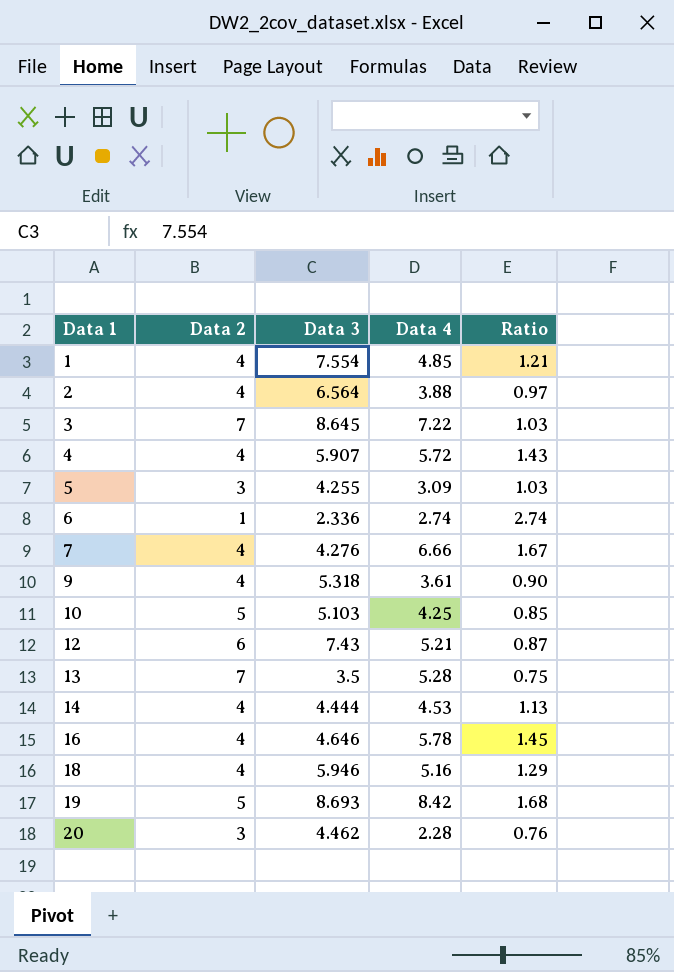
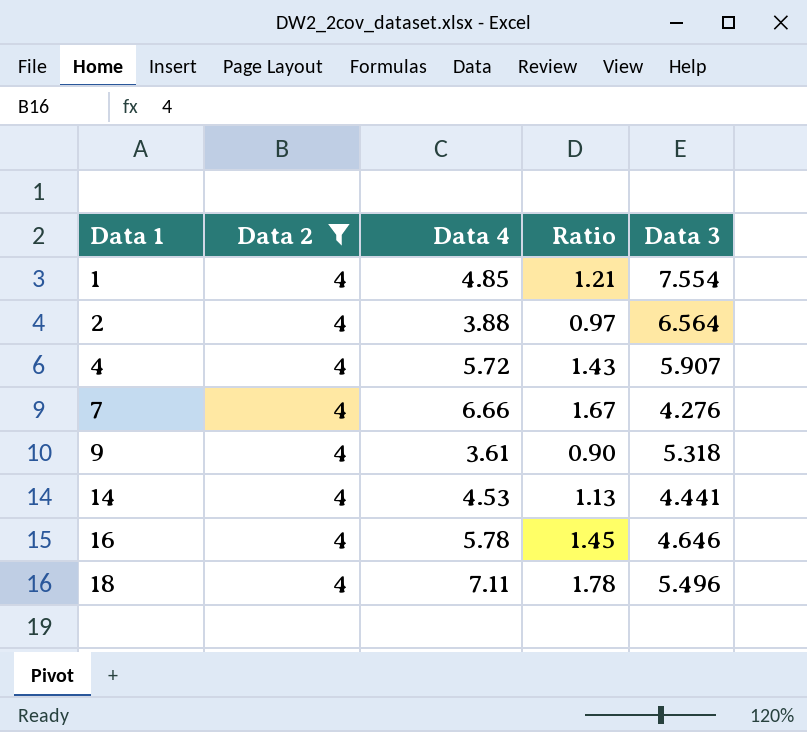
filter: none -> Data 2 = 4
column Data 3 | position: 3 -> 5
14 | Data 3: 4.444 -> 4.441
18 | Data 4: 5.16 -> 7.11
18 | Ratio: 1.29 -> 1.78
18 | Data 3: 5.946 -> 5.496

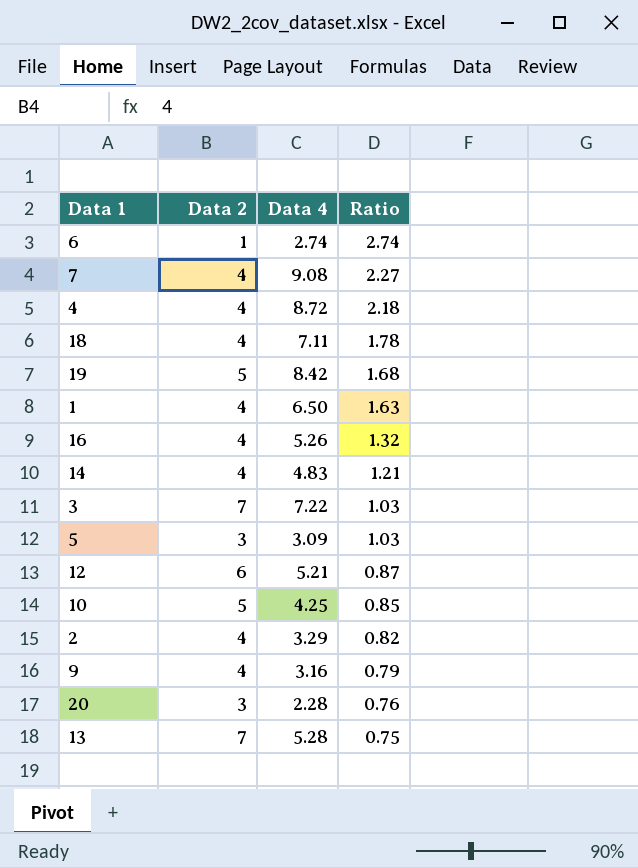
filter: Data 2 = 4 -> none
row order: Data 1 ascending -> Ratio descending
column Data 3 | position: 5 -> none
7 | Data 4: 6.66 -> 9.08
7 | Ratio: 1.67 -> 2.27
4 | Data 4: 5.72 -> 8.72
4 | Ratio: 1.43 -> 2.18
1 | Data 4: 4.85 -> 6.50
1 | Ratio: 1.21 -> 1.63
16 | Data 4: 5.78 -> 5.26
16 | Ratio: 1.45 -> 1.32
14 | Data 4: 4.53 -> 4.83
14 | Ratio: 1.13 -> 1.21
2 | Data 4: 3.88 -> 3.29
2 | Ratio: 0.97 -> 0.82
9 | Data 4: 3.61 -> 3.16
9 | Ratio: 0.90 -> 0.79

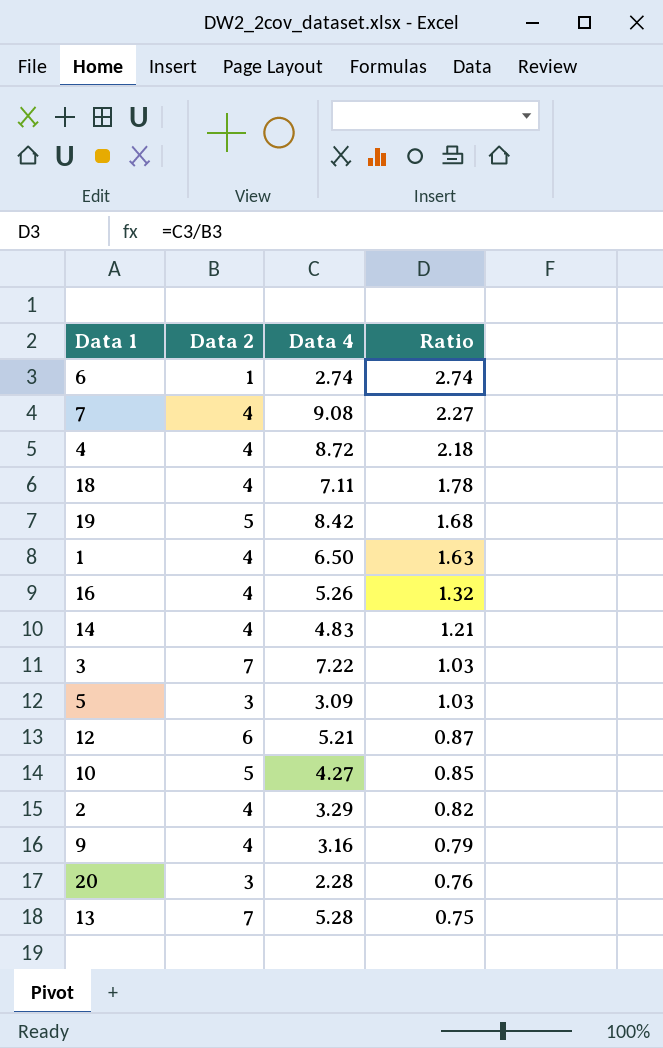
10 | Data 4: 4.25 -> 4.27

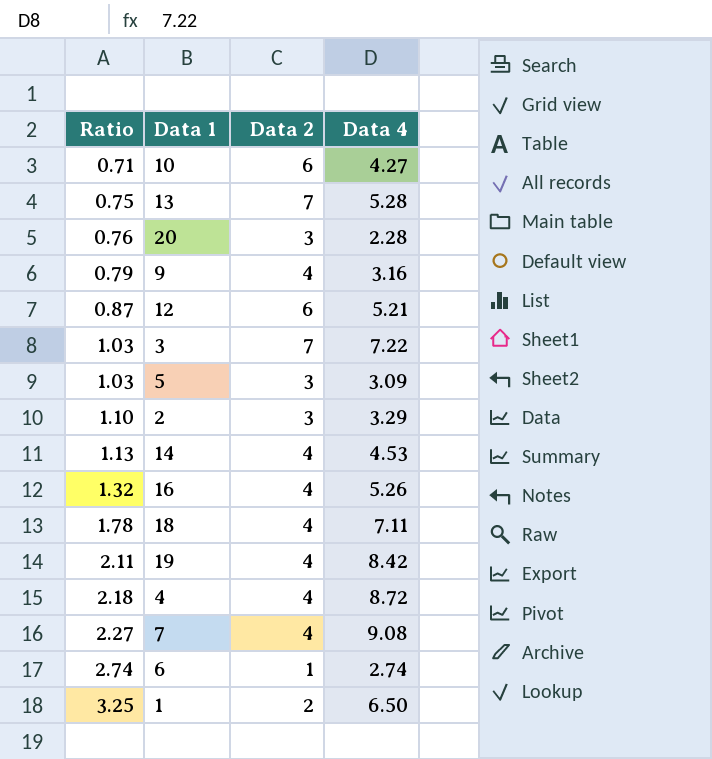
row order: Ratio descending -> Ratio ascending
column Ratio | position: 4 -> 1
10 | Ratio: 0.85 -> 0.71
10 | Data 2: 5 -> 6
2 | Ratio: 0.82 -> 1.10
2 | Data 2: 4 -> 3
14 | Ratio: 1.21 -> 1.13
14 | Data 4: 4.83 -> 4.53
19 | Ratio: 1.68 -> 2.11
19 | Data 2: 5 -> 4
1 | Ratio: 1.63 -> 3.25
1 | Data 2: 4 -> 2

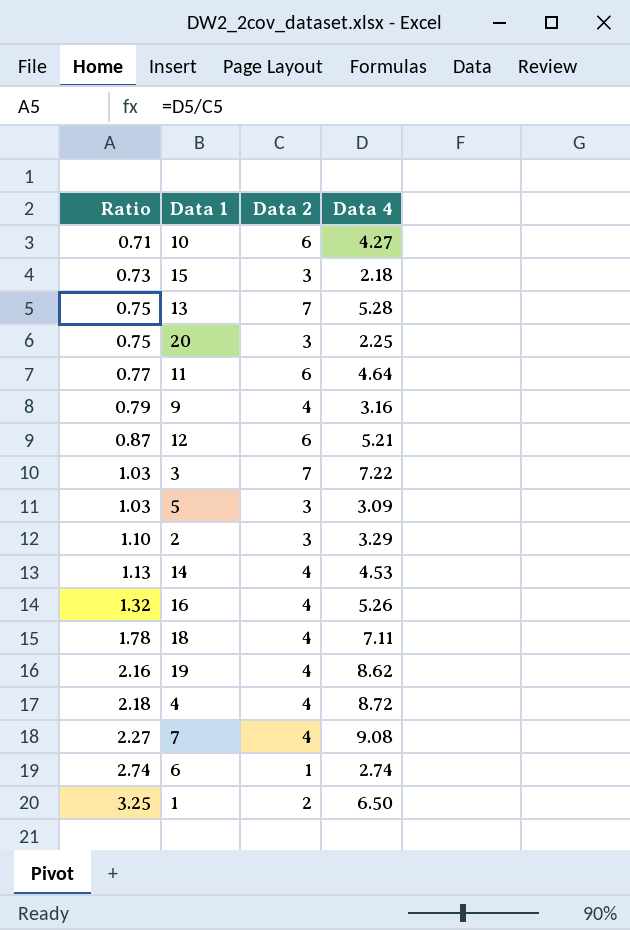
row 15: none -> 0.73 | 3 | 2.18
20 | Ratio: 0.76 -> 0.75
20 | Data 4: 2.28 -> 2.25
row 11: none -> 0.77 | 6 | 4.64
19 | Ratio: 2.11 -> 2.16
19 | Data 4: 8.42 -> 8.62

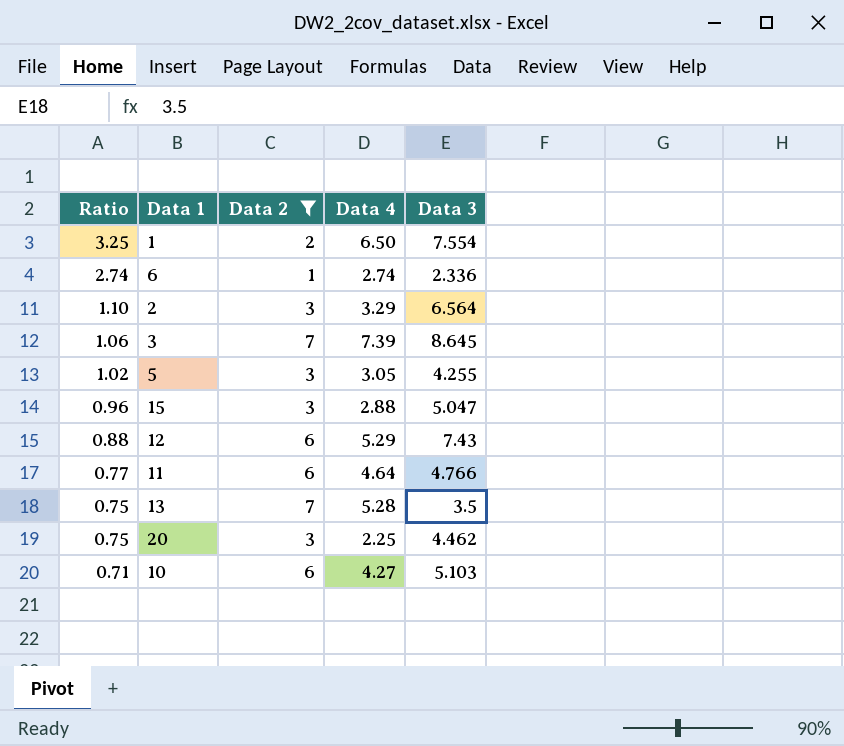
filter: none -> Data 2 != 4
row order: Ratio ascending -> Ratio descending
column Data 3 | position: none -> 5
3 | Ratio: 1.03 -> 1.06
3 | Data 4: 7.22 -> 7.39
5 | Ratio: 1.03 -> 1.02
5 | Data 4: 3.09 -> 3.05
15 | Ratio: 0.73 -> 0.96
15 | Data 4: 2.18 -> 2.88
12 | Ratio: 0.87 -> 0.88
12 | Data 4: 5.21 -> 5.29

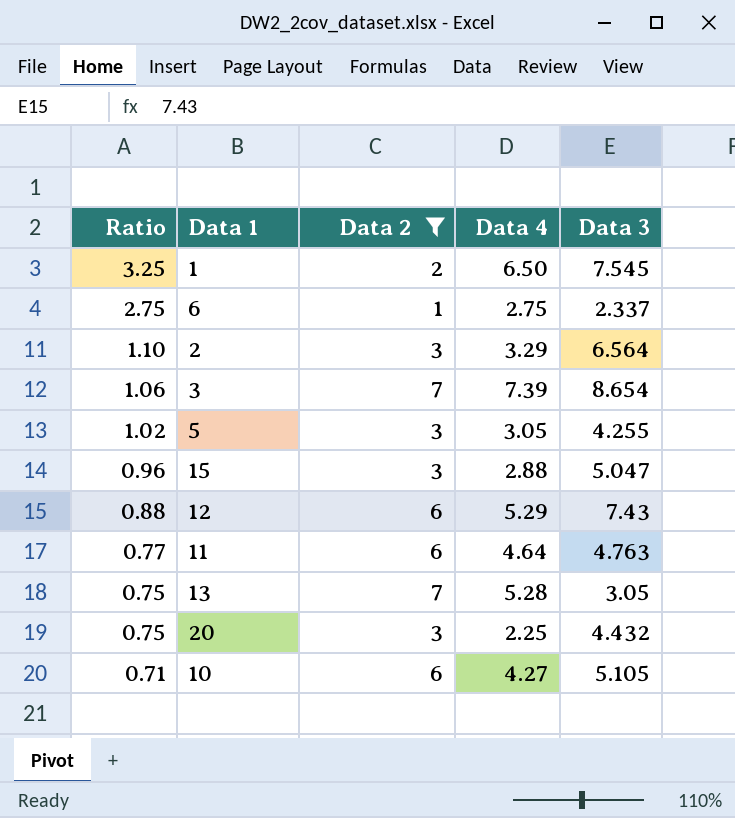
1 | Data 3: 7.554 -> 7.545
6 | Ratio: 2.74 -> 2.75
6 | Data 4: 2.74 -> 2.75
6 | Data 3: 2.336 -> 2.337
3 | Data 3: 8.645 -> 8.654
11 | Data 3: 4.766 -> 4.763
13 | Data 3: 3.5 -> 3.05
20 | Data 3: 4.462 -> 4.432
10 | Data 3: 5.103 -> 5.105

